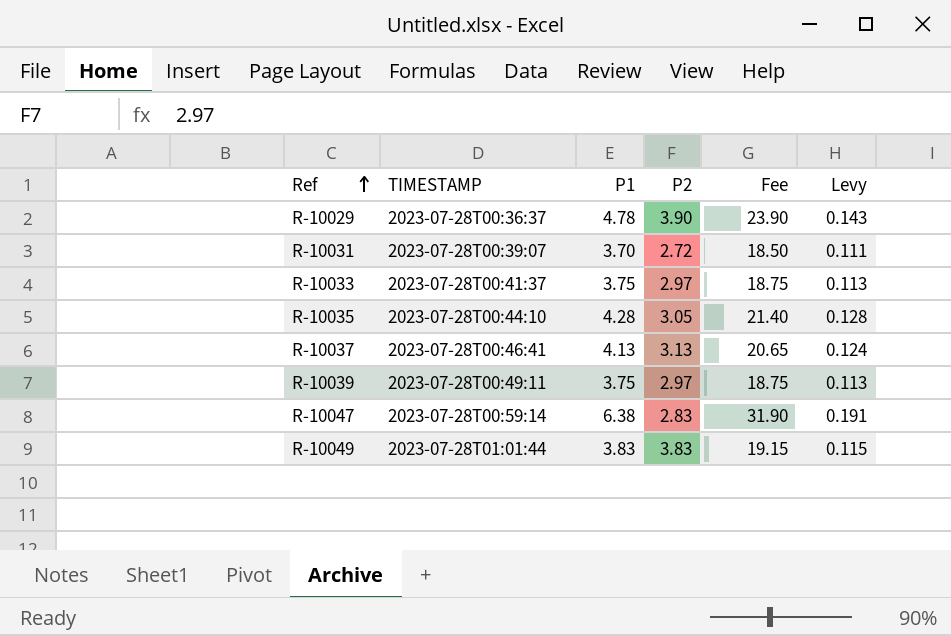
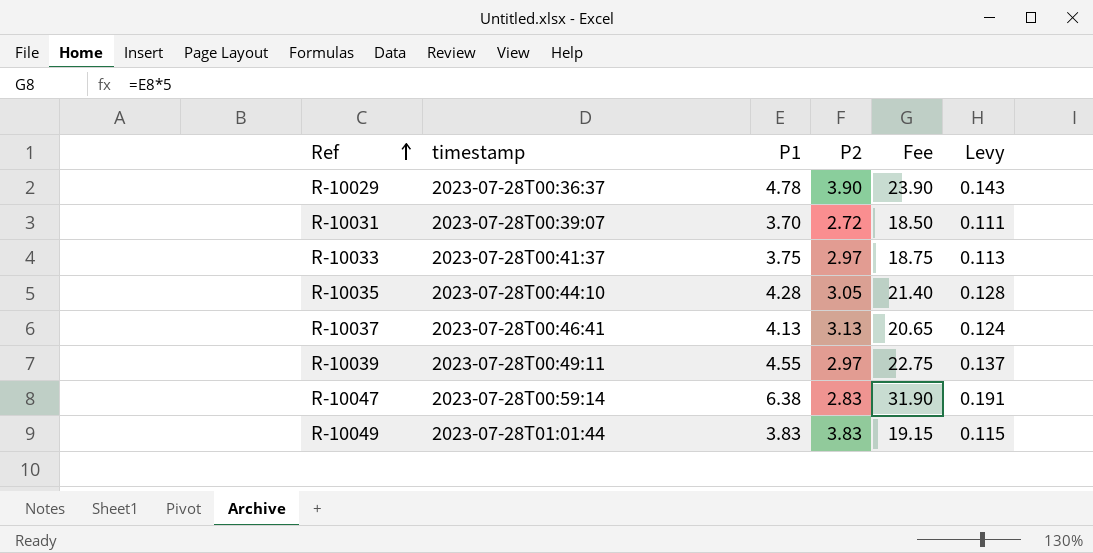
column name: TIMESTAMP -> timestamp
R-10039 | P1: 3.75 -> 4.55
R-10039 | Fee: 18.75 -> 22.75
R-10039 | Levy: 0.113 -> 0.137

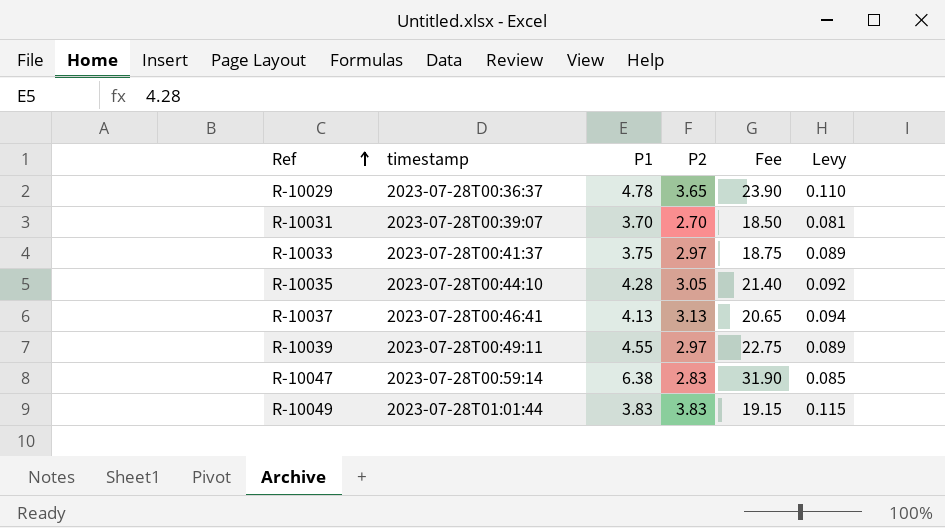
column Levy | formula: [P1] * 0.03 -> [P2] * 0.03
R-10029 | P2: 3.90 -> 3.65
R-10031 | P2: 2.72 -> 2.70

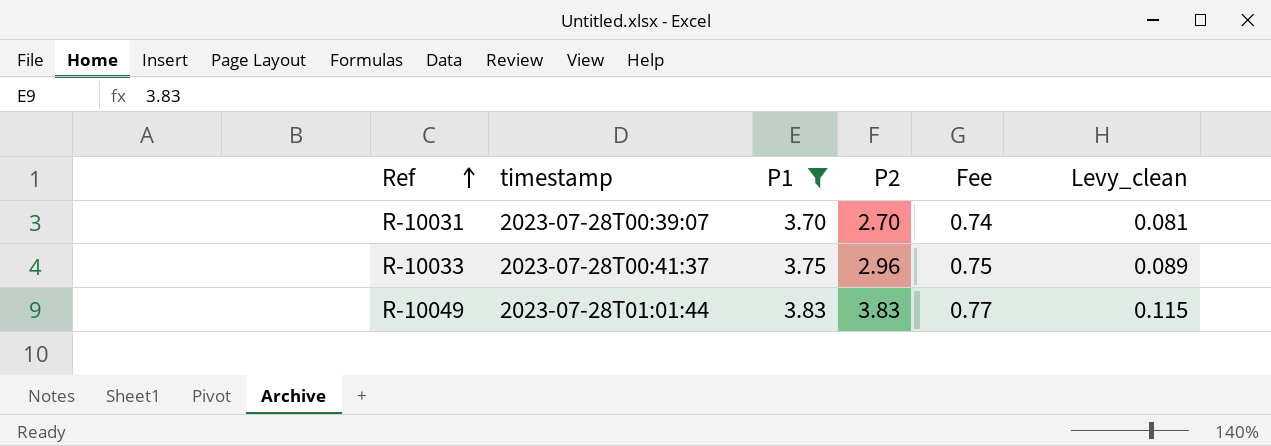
filter: none -> P1 <= 3.83
column Fee | formula: [P1] * 5 -> [P1] * 0.2
column name: Levy -> Levy_clean
R-10033 | P2: 2.97 -> 2.96

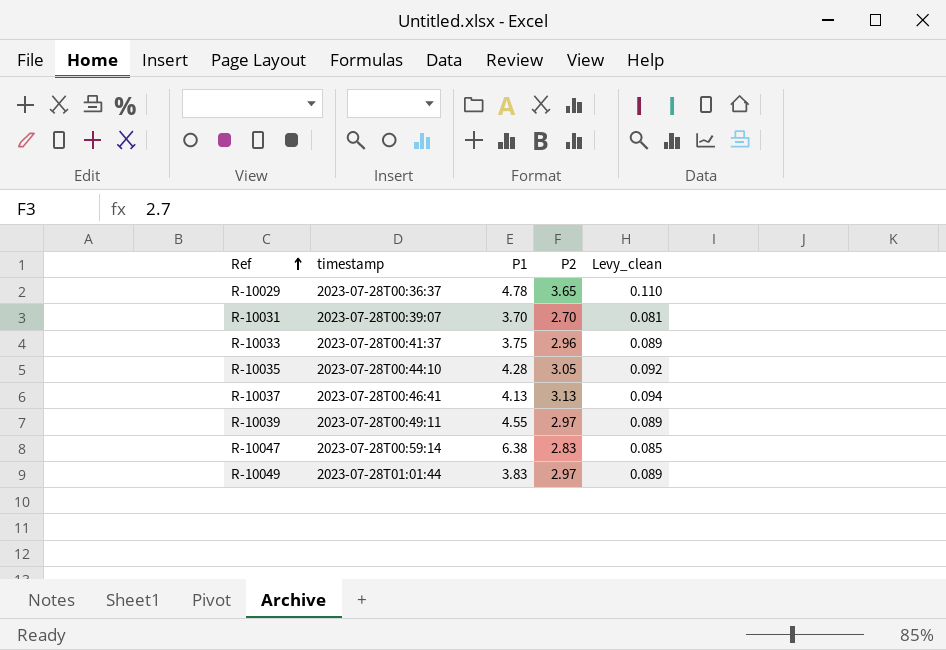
filter: P1 <= 3.83 -> none
column Fee | formula: [P1] * 0.2 -> none
R-10049 | P2: 3.83 -> 2.97
R-10049 | Levy_clean: 0.115 -> 0.089

